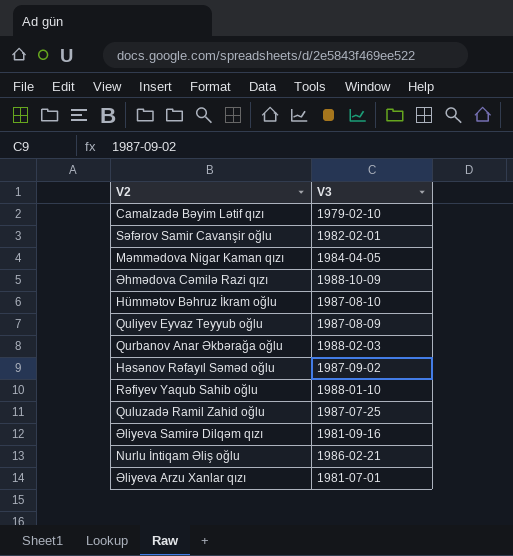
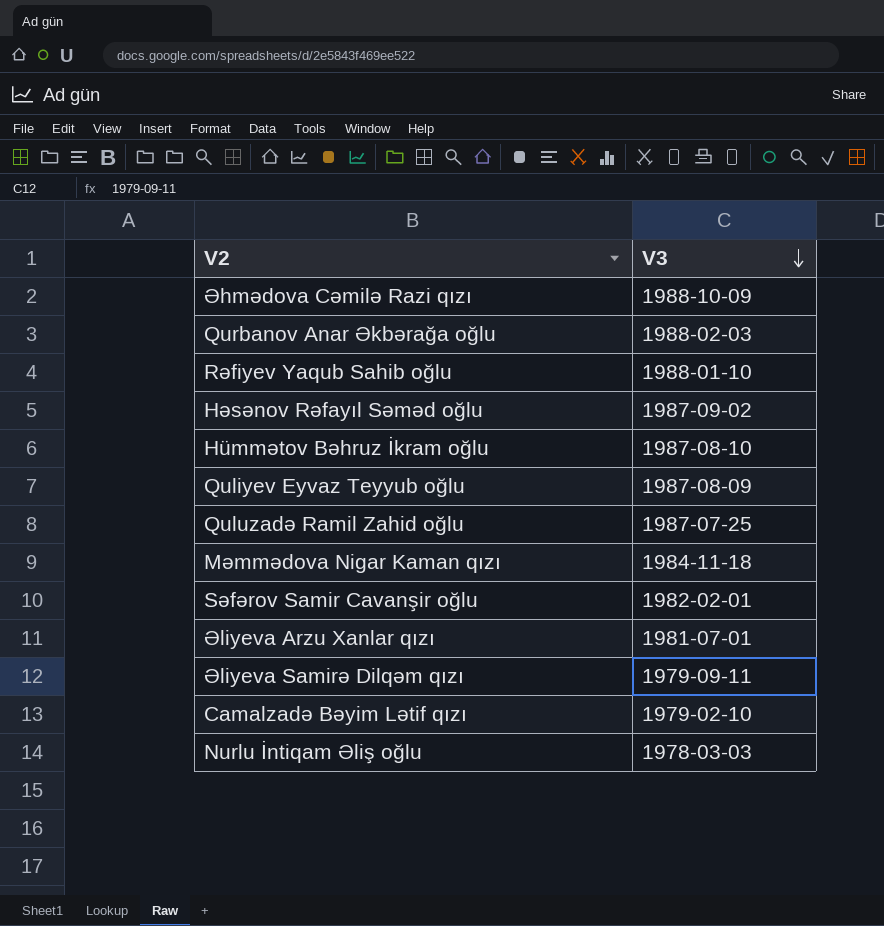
row order: none -> V3 descending
Məmmədova Nigar Kaman qızı | V3: 1984-04-05 -> 1984-11-18
Əliyeva Samirə Dilqəm qızı | V3: 1981-09-16 -> 1979-09-11
Nurlu İntiqam Əliş oğlu | V3: 1986-02-21 -> 1978-03-03

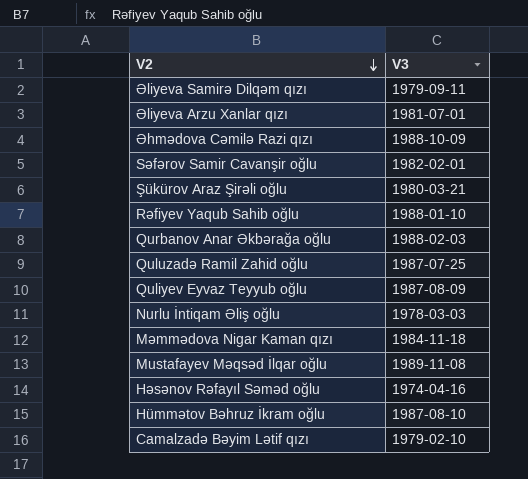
row order: V3 descending -> V2 descending
row Şükürov Araz Şirəli oğlu: none -> 1980-03-21
row Mustafayev Məqsəd İlqar oğlu: none -> 1989-11-08
Həsənov Rəfayıl Səməd oğlu | V3: 1987-09-02 -> 1974-04-16

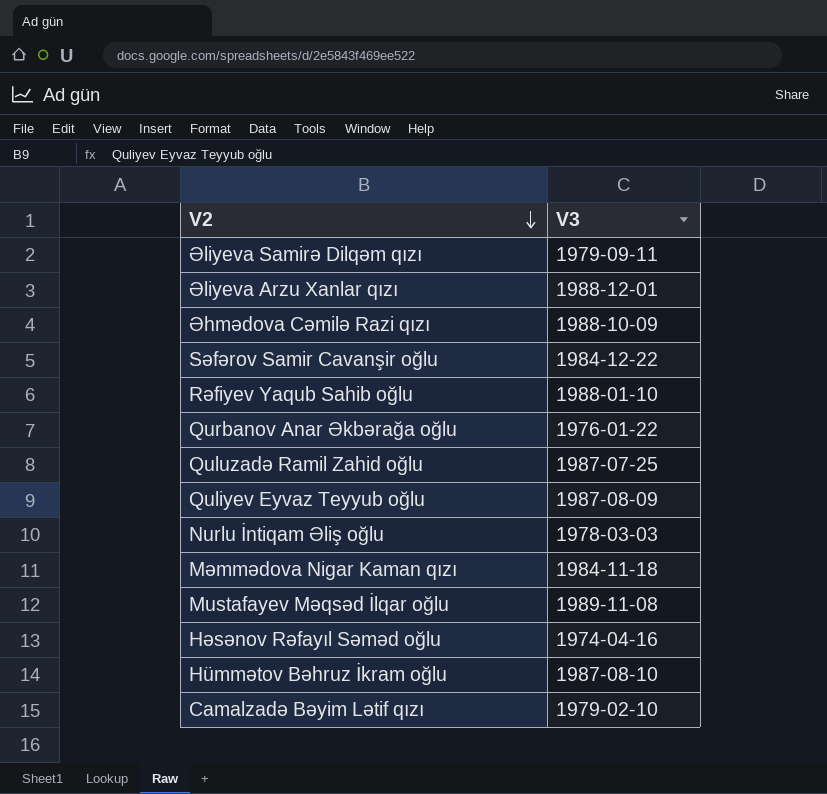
row Şükürov Araz Şirəli oğlu: 1980-03-21 -> none
Əliyeva Arzu Xanlar qızı | V3: 1981-07-01 -> 1988-12-01
Səfərov Samir Cavanşir oğlu | V3: 1982-02-01 -> 1984-12-22
Qurbanov Anar Əkbərağa oğlu | V3: 1988-02-03 -> 1976-01-22

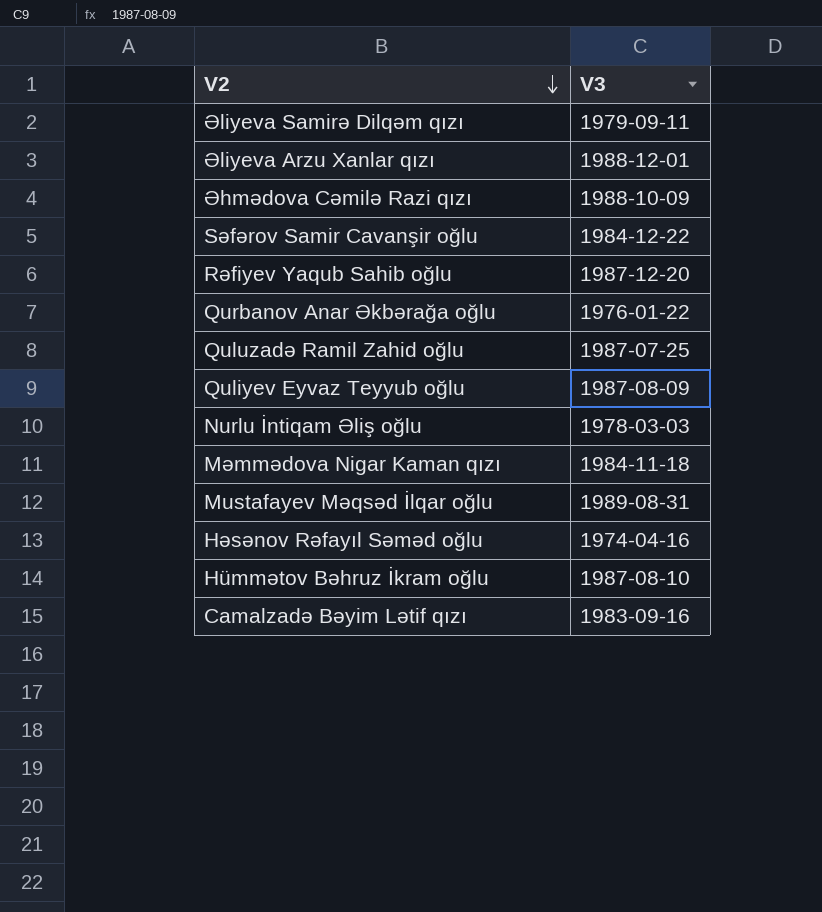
Rəfiyev Yaqub Sahib oğlu | V3: 1988-01-10 -> 1987-12-20
Mustafayev Məqsəd İlqar oğlu | V3: 1989-11-08 -> 1989-08-31
Camalzadə Bəyim Lətif qızı | V3: 1979-02-10 -> 1983-09-16

